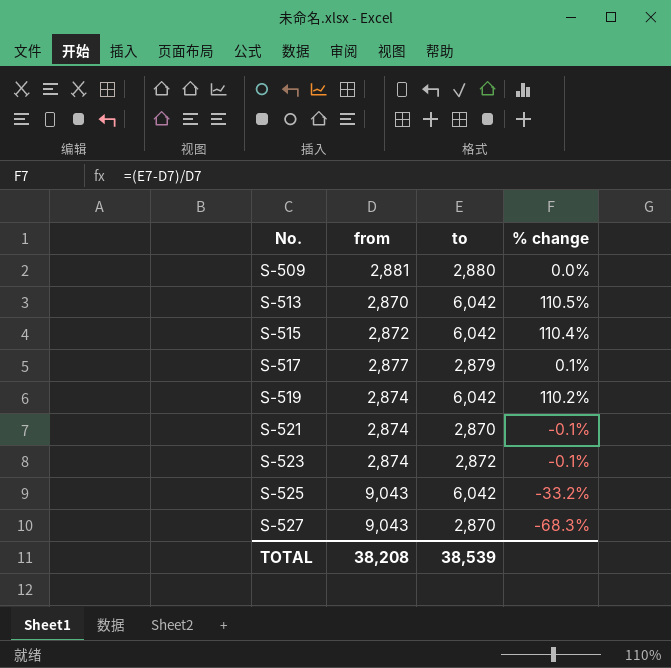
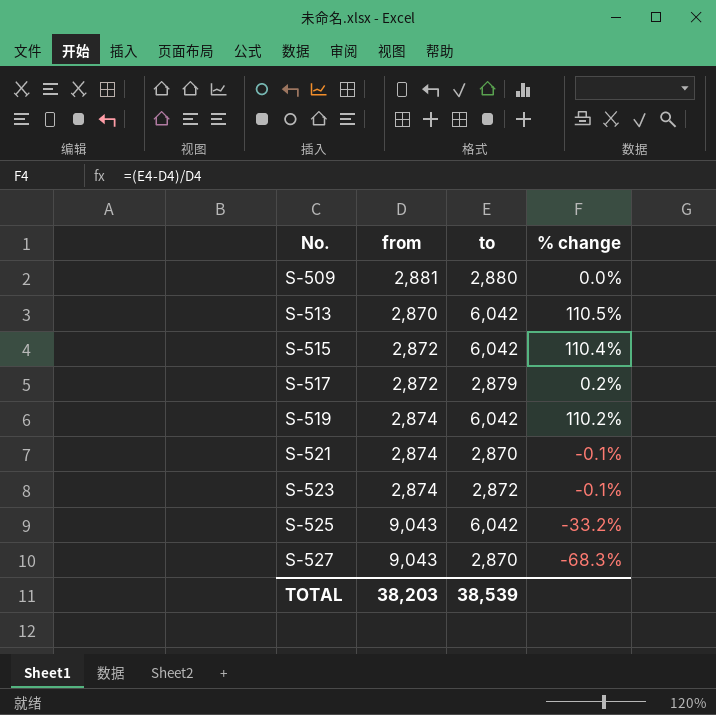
S-517 | from: 2,877 -> 2,872
S-517 | % change: 0.1% -> 0.2%
TOTAL | from: 38,208 -> 38,203

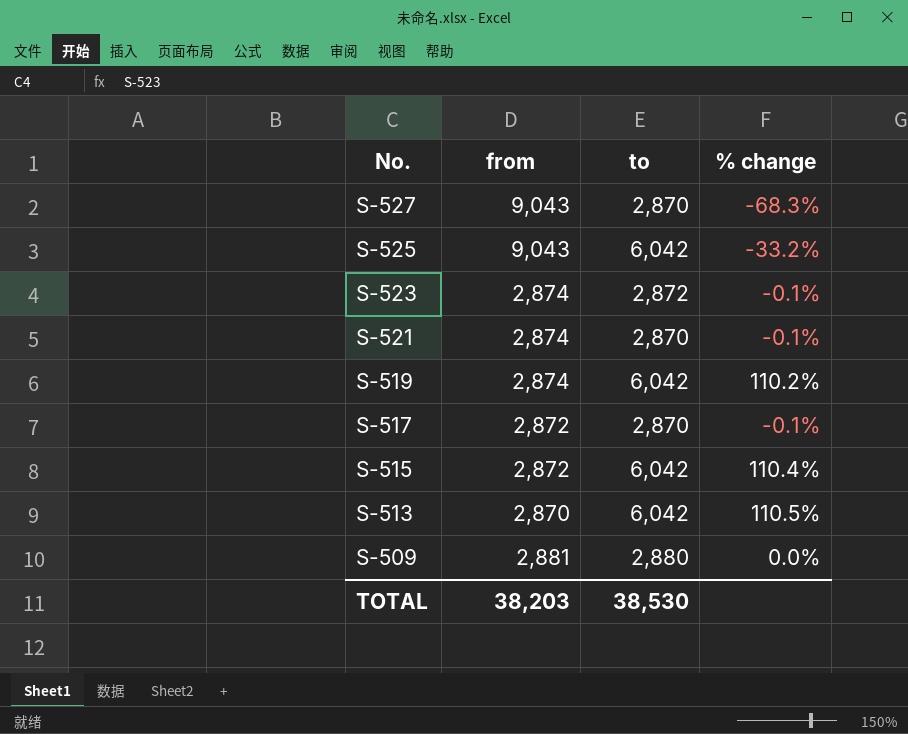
row order: No. ascending -> No. descending
S-517 | to: 2,879 -> 2,870
S-517 | % change: 0.2% -> -0.1%
TOTAL | to: 38,539 -> 38,530

